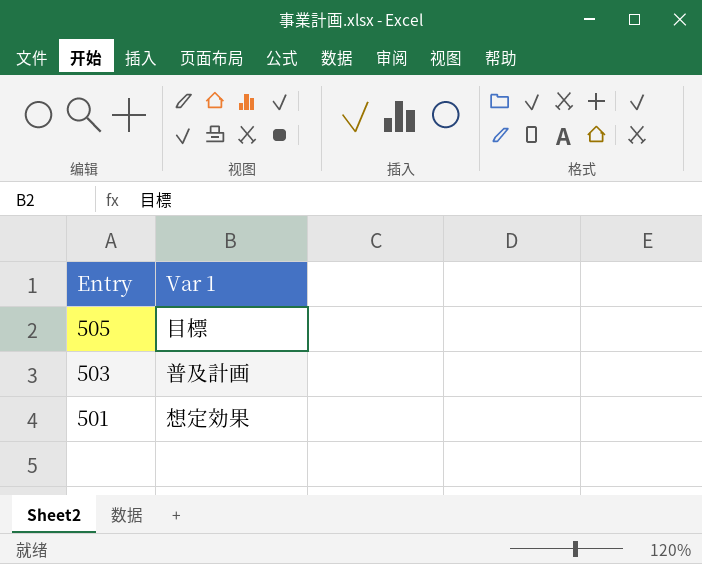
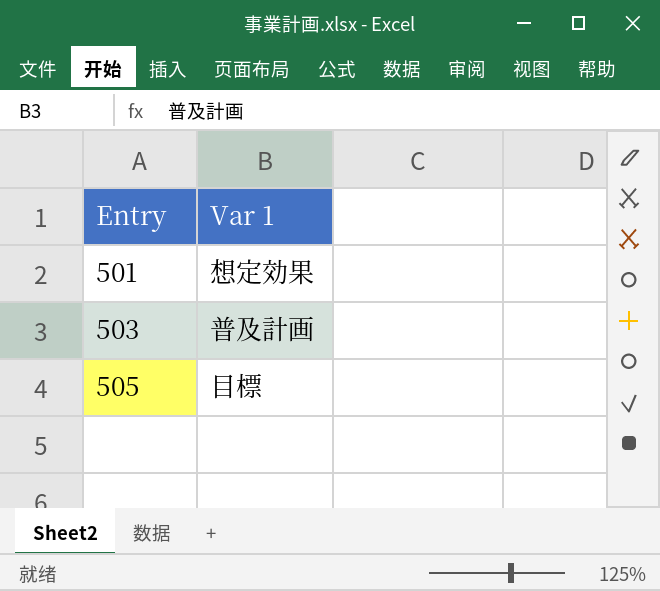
row order: Entry descending -> Entry ascending

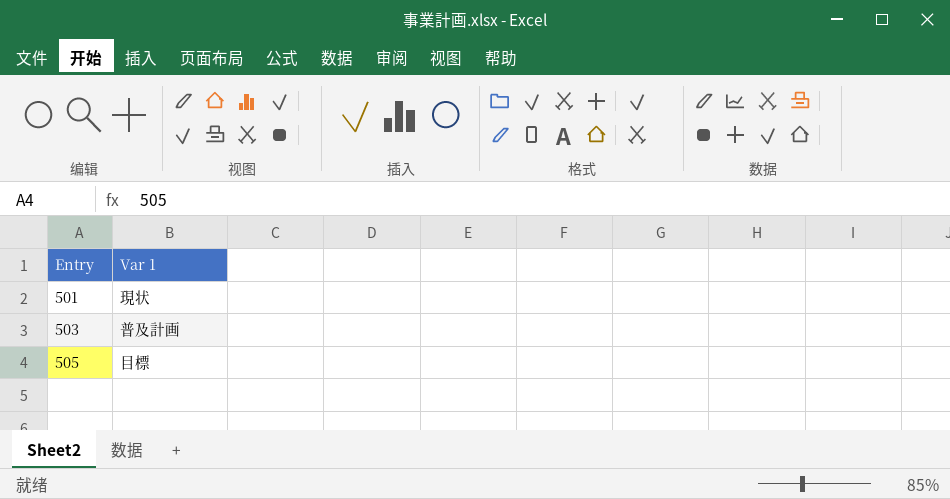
501 | Var 1: 想定効果 -> 現状

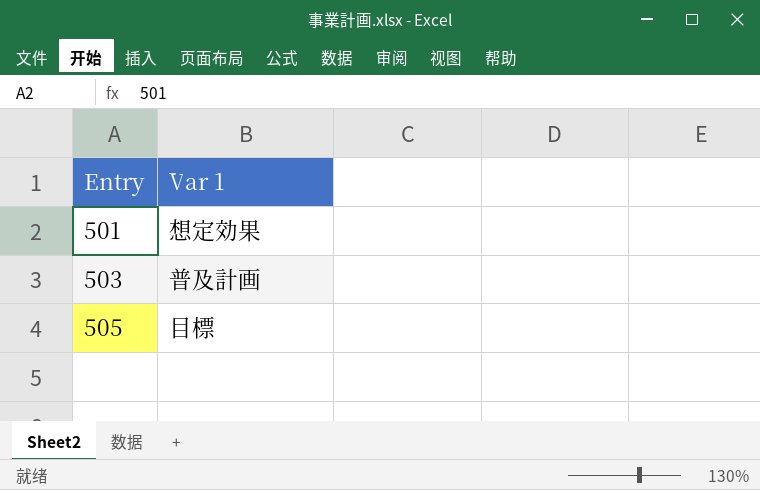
501 | Var 1: 現状 -> 想定効果

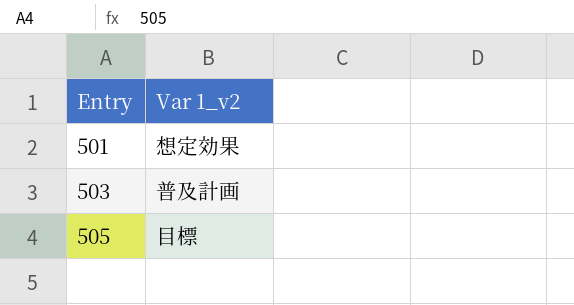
column name: Var 1 -> Var 1_v2

